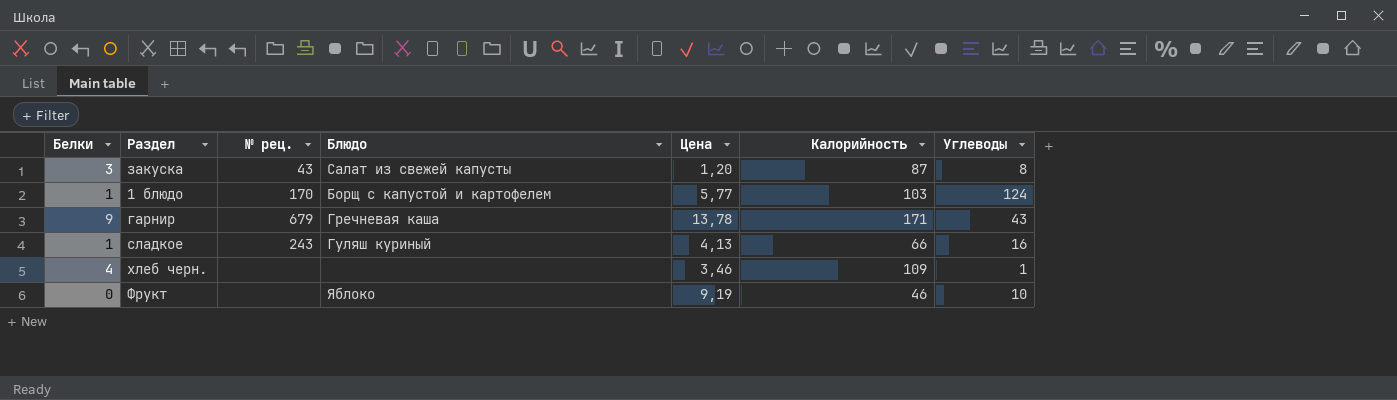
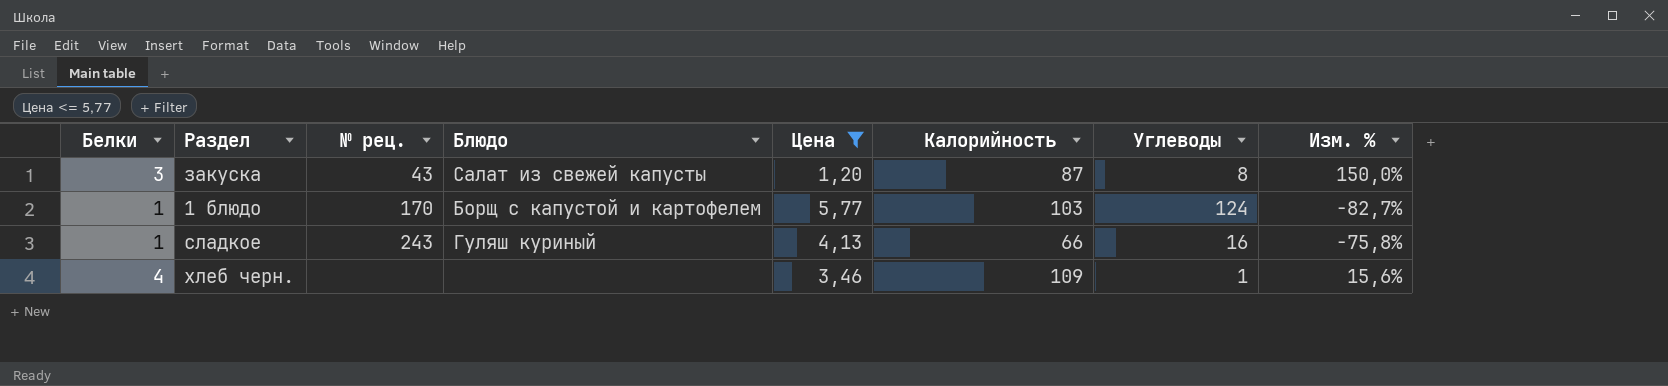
filter: none -> Цена <= 5,77
column Изм. % | formula: none -> ([Белки] - [Цена]) / [Цена]

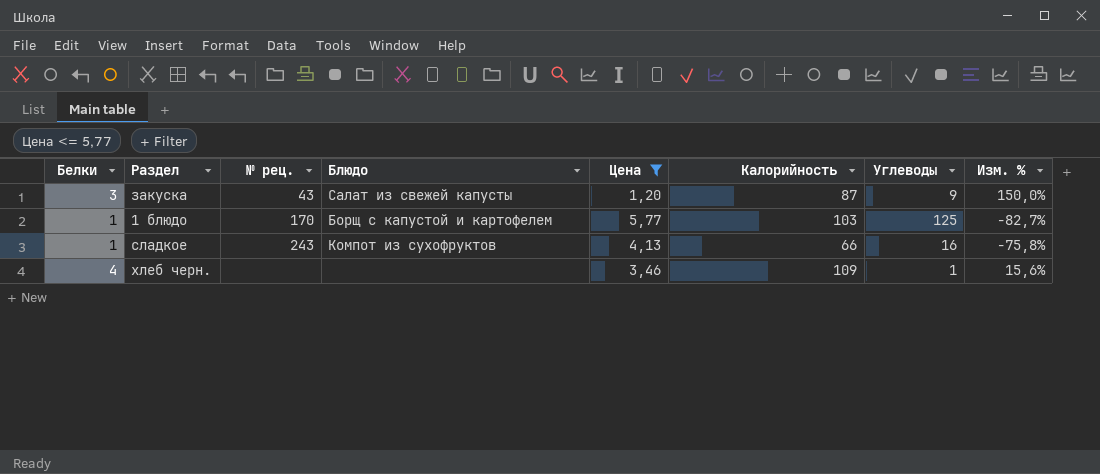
закуска | Углеводы: 8 -> 9
1 блюдо | Углеводы: 124 -> 125
сладкое | Блюдо: Гуляш куриный -> Компот из сухофруктов

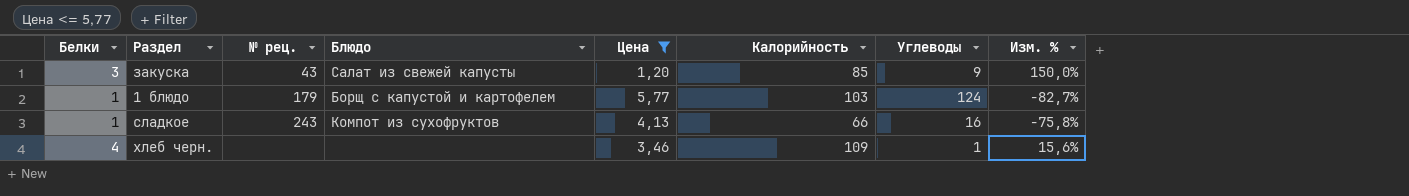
закуска | Калорийность: 87 -> 85
1 блюдо | № рец.: 170 -> 179
1 блюдо | Углеводы: 125 -> 124

